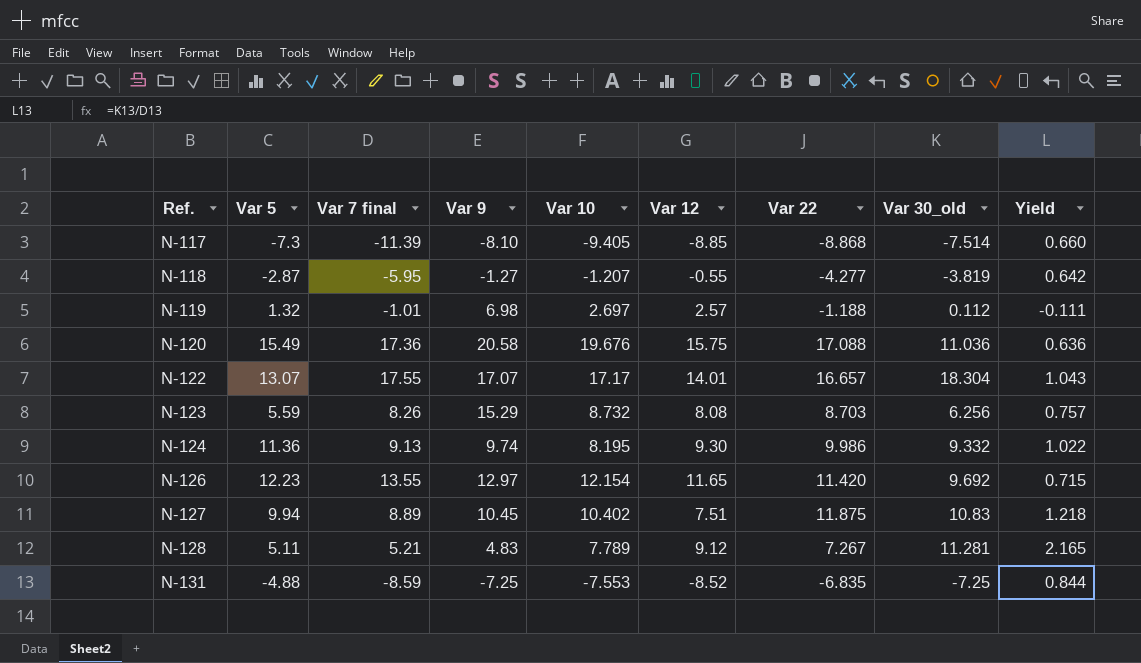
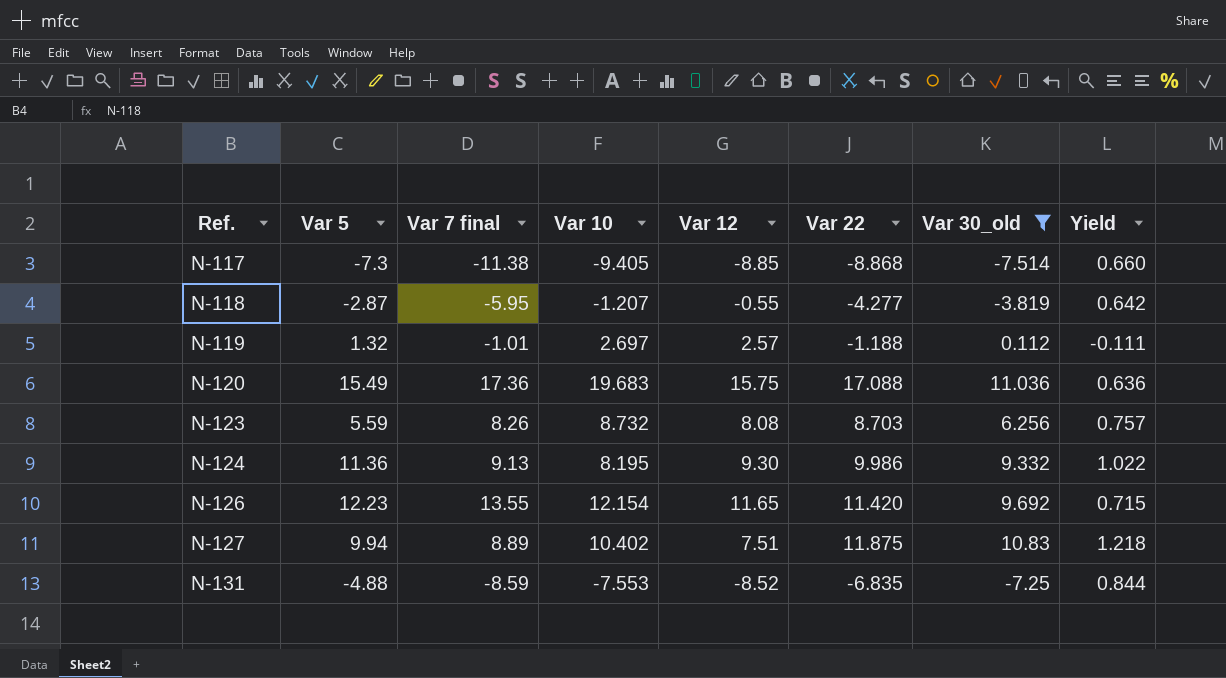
filter: none -> Var 30_old <= 11.036
column Var 9 | position: 4 -> none
N-117 | Var 7 final: -11.39 -> -11.38
N-120 | Var 10: 19.676 -> 19.683

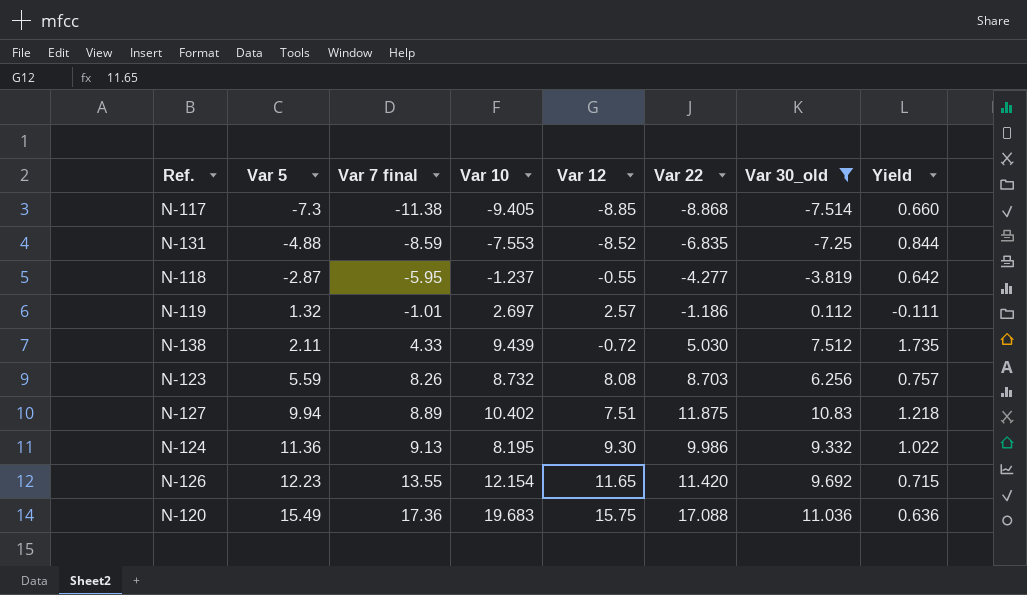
row order: Ref. ascending -> Var 5 ascending
N-118 | Var 10: -1.207 -> -1.237
N-119 | Var 22: -1.188 -> -1.186
row N-138: none -> 2.11 | 4.33 | 9.439 | -0.72 | 5.030 | 7.512 | 1.735

